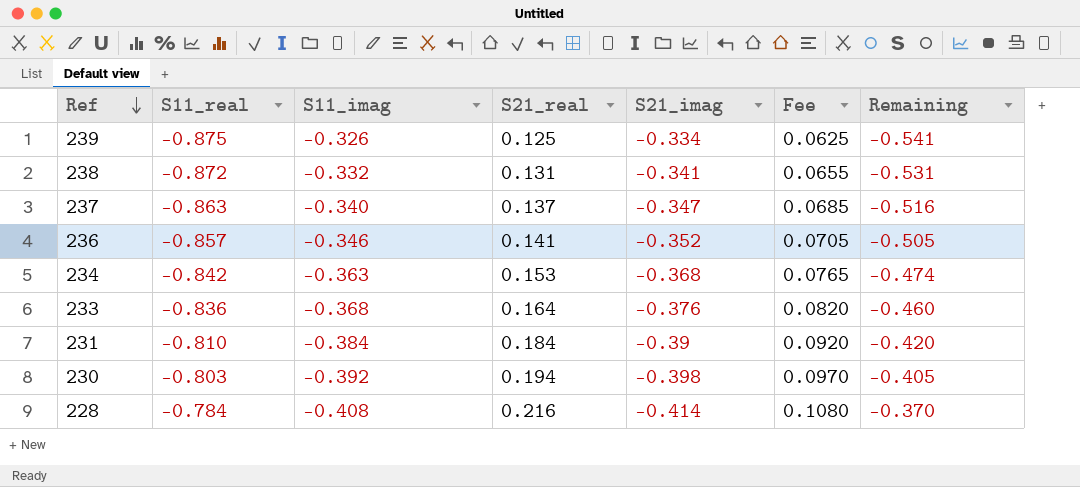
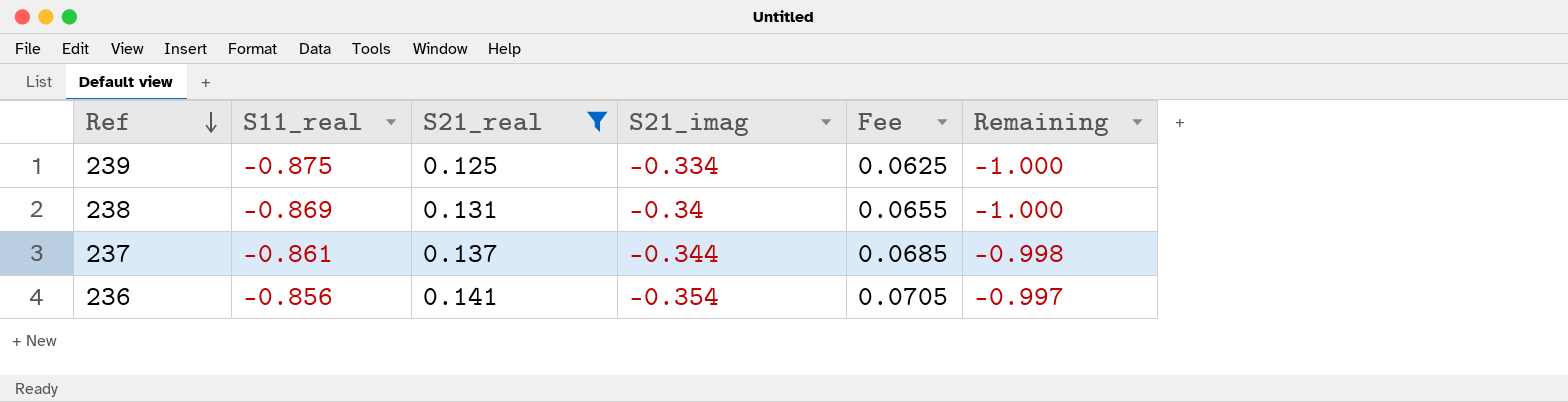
filter: none -> S21_real <= 0.141
column S11_imag | position: 3 -> none
column Remaining | formula: [S11_real] - [S21_imag] -> [S11_real] - [S21_real]
238 | S11_real: -0.872 -> -0.869
238 | S21_imag: -0.341 -> -0.34
237 | S11_real: -0.863 -> -0.861
237 | S21_imag: -0.347 -> -0.344
236 | S11_real: -0.857 -> -0.856
236 | S21_imag: -0.352 -> -0.354

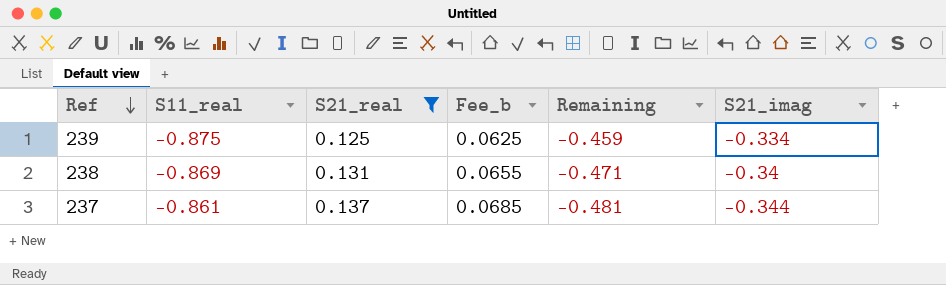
column name: Fee -> Fee_b
column Remaining | formula: [S11_real] - [S21_real] -> [S21_imag] - [S21_real]
column S21_imag | position: 4 -> 6
row 236: -0.856 | 0.141 | -0.354 | 0.0705 | -0.997 -> none

